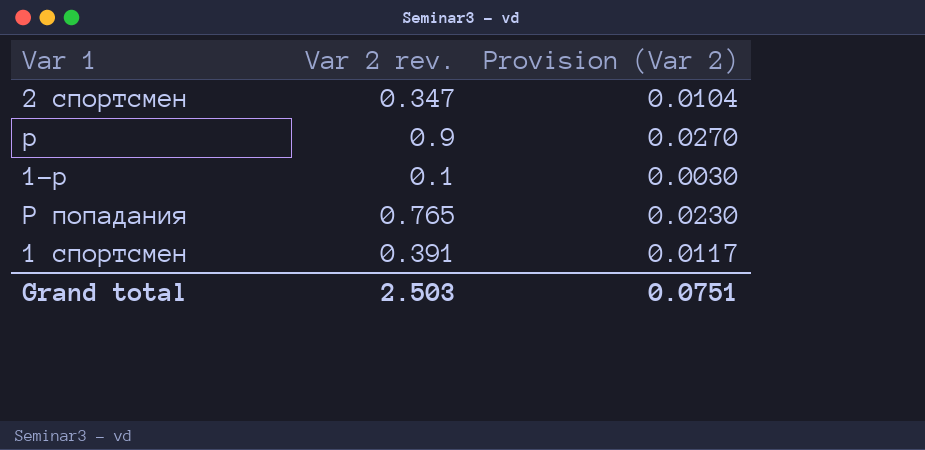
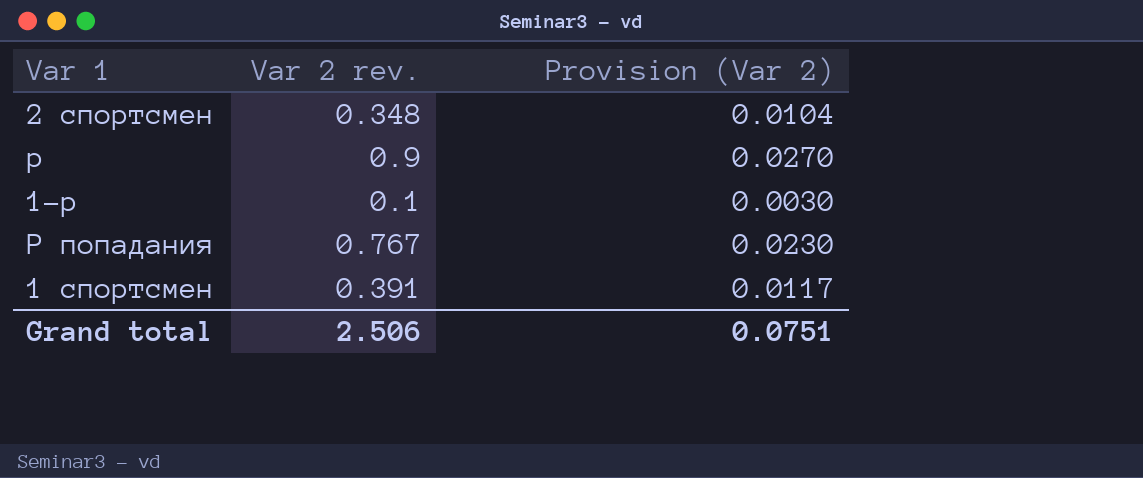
2 спортсмен | Var 2 rev.: 0.347 -> 0.348
Р попадания | Var 2 rev.: 0.765 -> 0.767
Grand total | Var 2 rev.: 2.503 -> 2.506

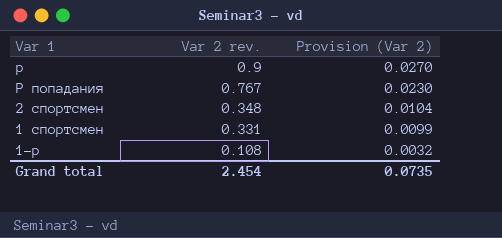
row order: none -> Var 2 rev. descending
1 спортсмен | Var 2 rev.: 0.391 -> 0.331
1 спортсмен | Provision (Var 2): 0.0117 -> 0.0099
1-p | Var 2 rev.: 0.1 -> 0.108
1-p | Provision (Var 2): 0.0030 -> 0.0032
Grand total | Var 2 rev.: 2.506 -> 2.454
Grand total | Provision (Var 2): 0.0751 -> 0.0735

